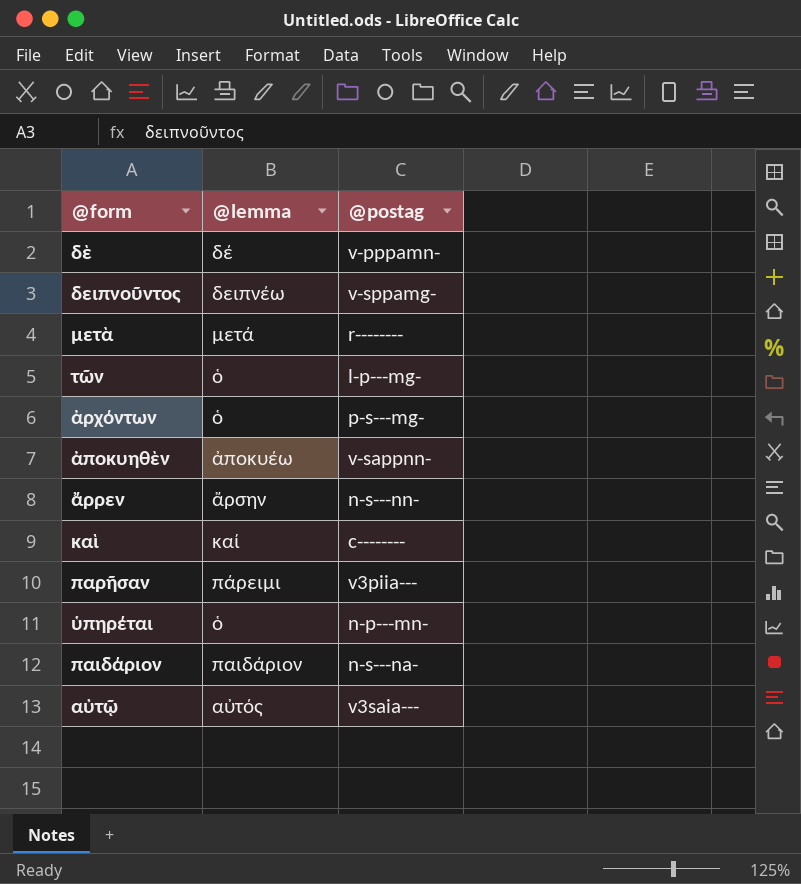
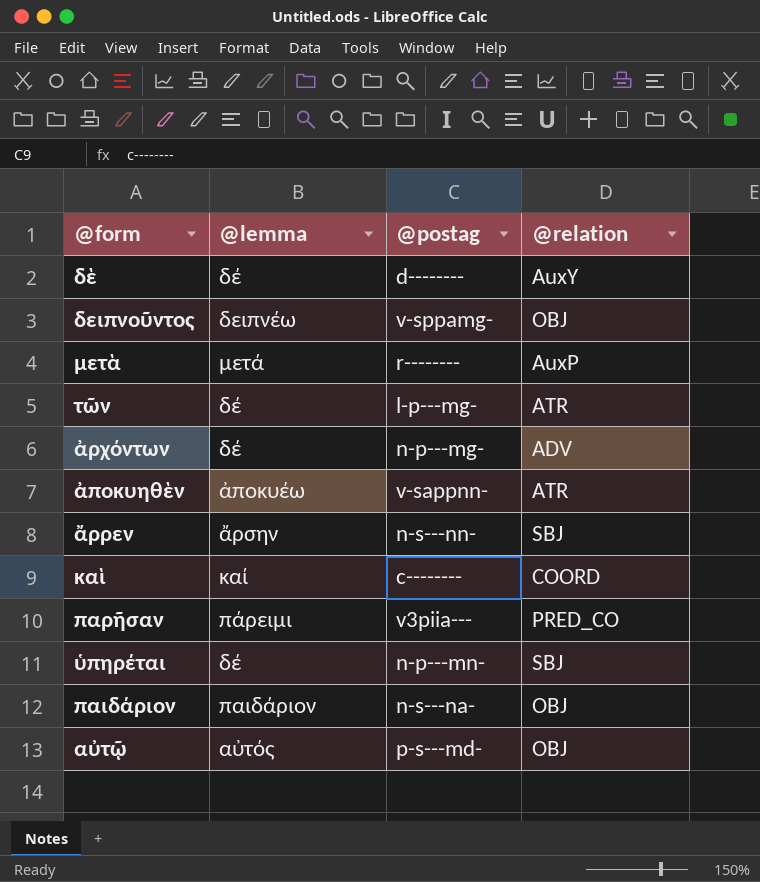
column @relation | position: none -> 4
δὲ | @postag: v-pppamn- -> d--------
τῶν | @lemma: ὁ -> δέ
ἀρχόντων | @lemma: ὁ -> δέ
ἀρχόντων | @postag: p-s---mg- -> n-p---mg-
ὑπηρέται | @lemma: ὁ -> δέ
αὐτῷ | @postag: v3saia--- -> p-s---md-

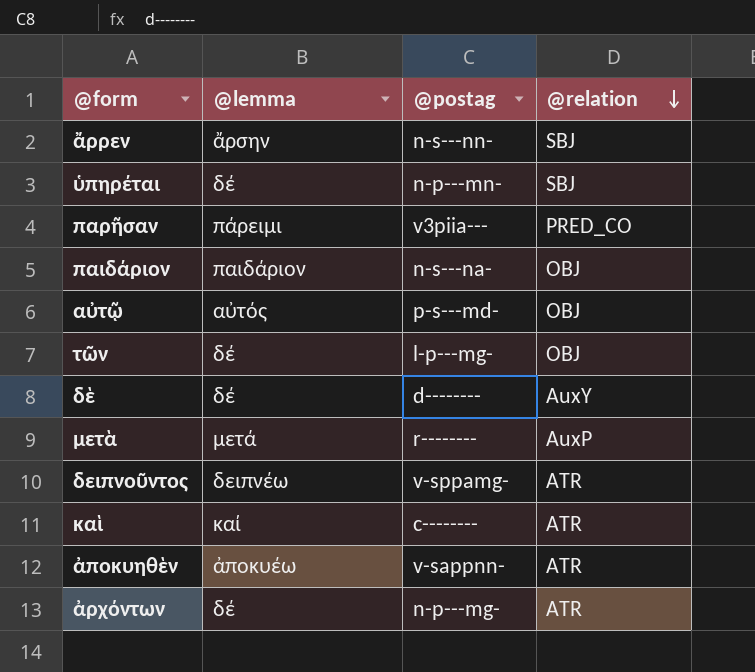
row order: none -> @relation descending
τῶν | @relation: ATR -> OBJ
δειπνοῦντος | @relation: OBJ -> ATR
καὶ | @relation: COORD -> ATR
ἀρχόντων | @relation: ADV -> ATR

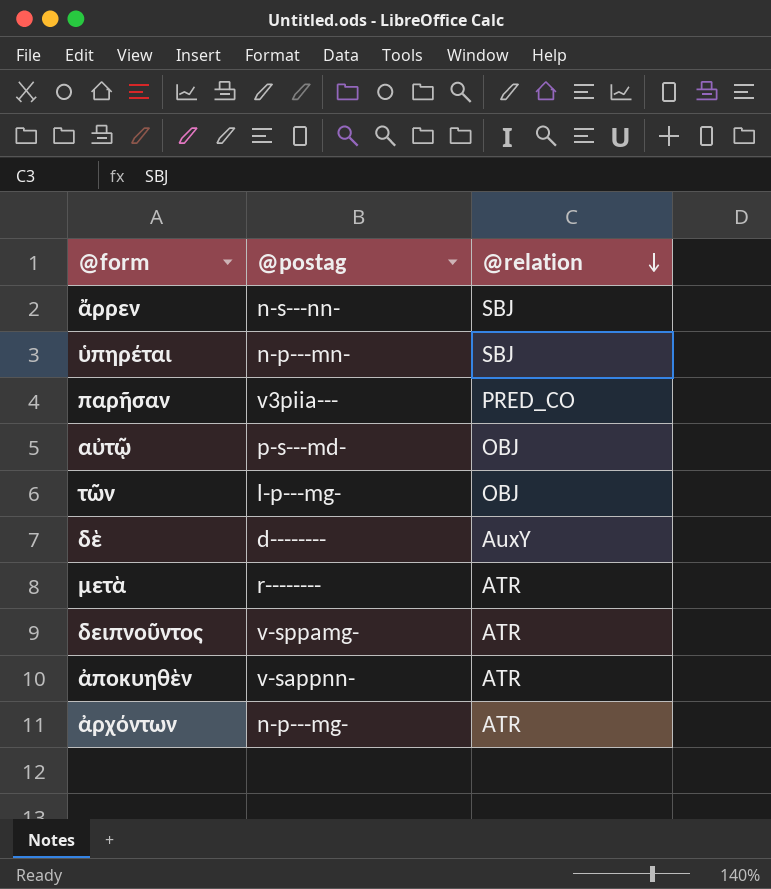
column @lemma | position: 2 -> none
row παιδάριον: παιδάριον | n-s---na- | OBJ -> none
row καὶ: καί | c-------- | ATR -> none
μετὰ | @relation: AuxP -> ATR

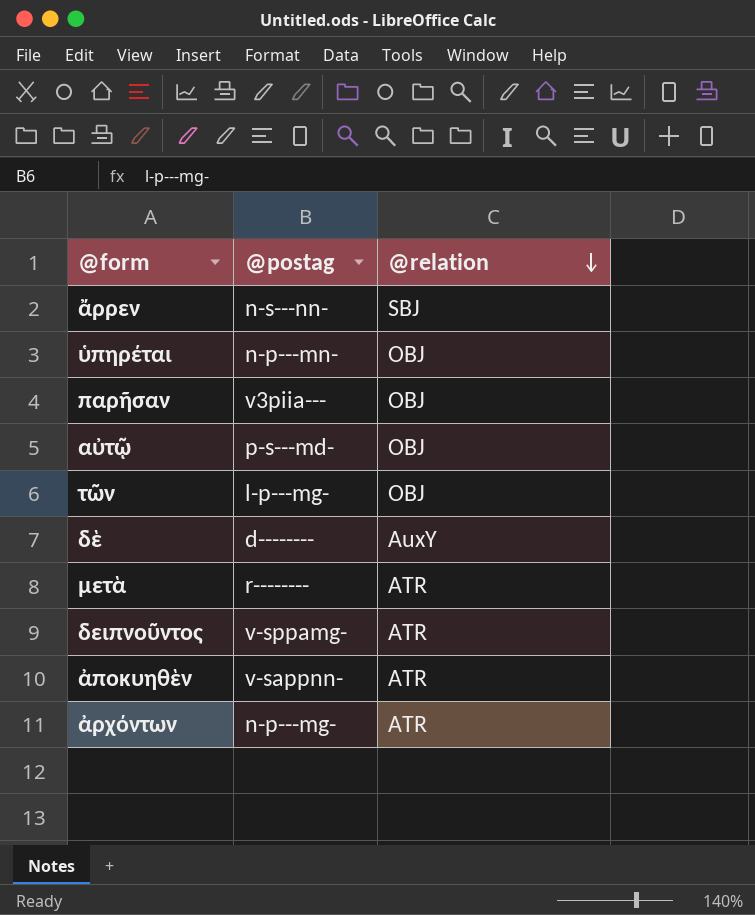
ὑπηρέται | @relation: SBJ -> OBJ
παρῆσαν | @relation: PRED_CO -> OBJ

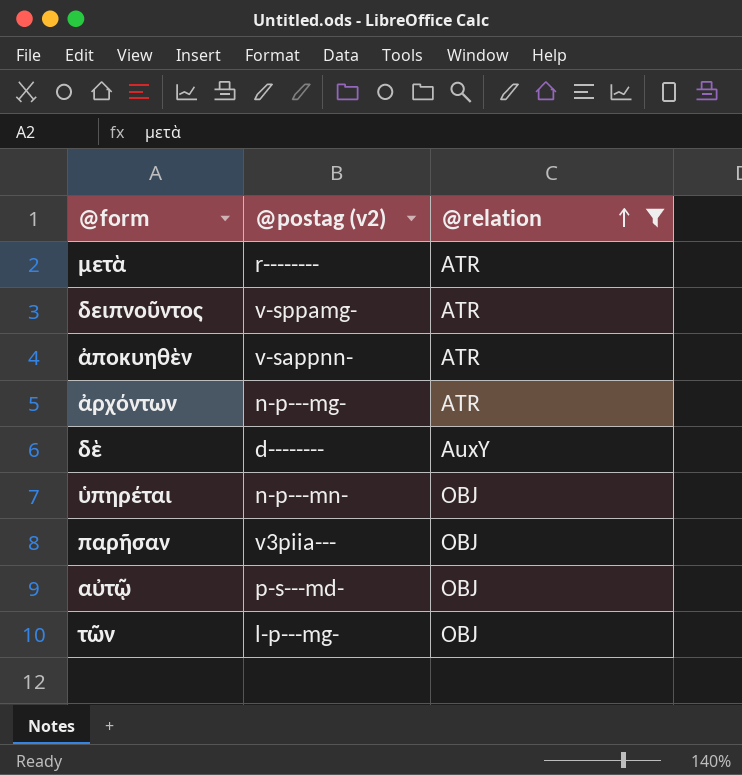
filter: none -> @relation != SBJ
row order: @relation descending -> @relation ascending
column name: @postag -> @postag (v2)

